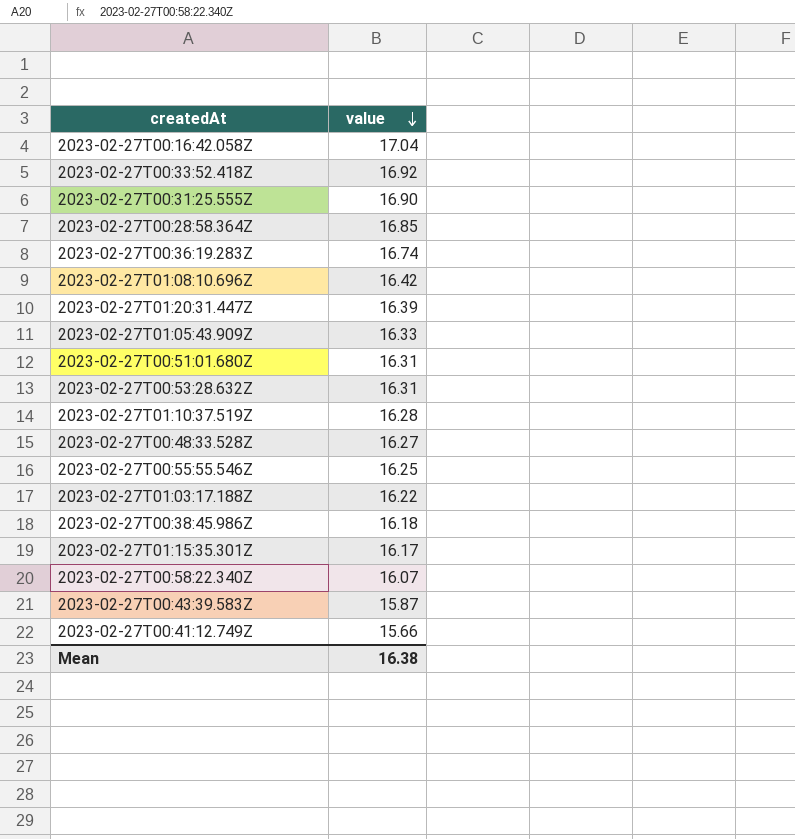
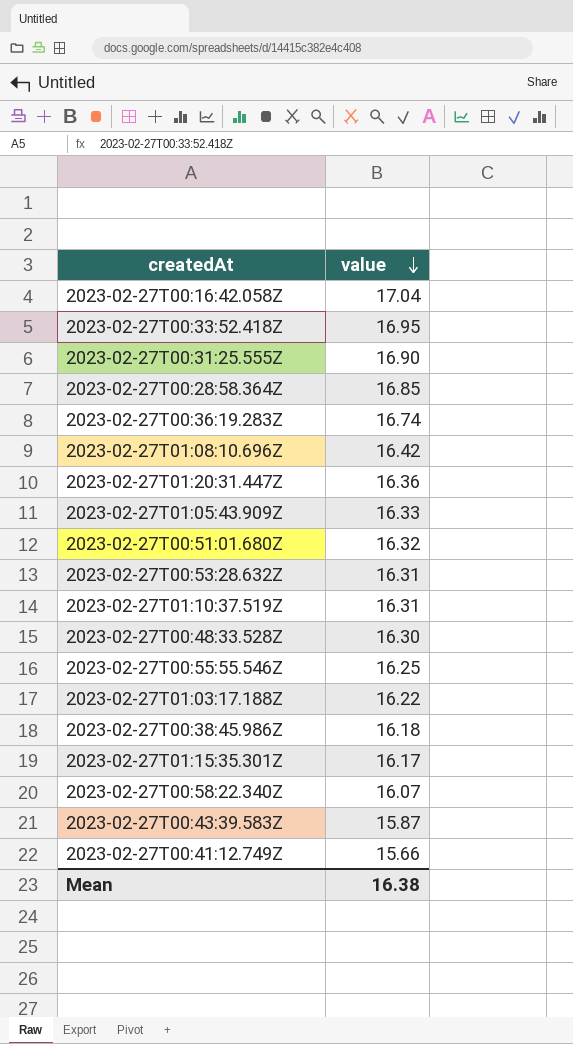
2023-02-27T00:33:52.418Z | value: 16.92 -> 16.95
2023-02-27T01:20:31.447Z | value: 16.39 -> 16.36
2023-02-27T00:51:01.680Z | value: 16.31 -> 16.32
2023-02-27T01:10:37.519Z | value: 16.28 -> 16.31
2023-02-27T00:48:33.528Z | value: 16.27 -> 16.30

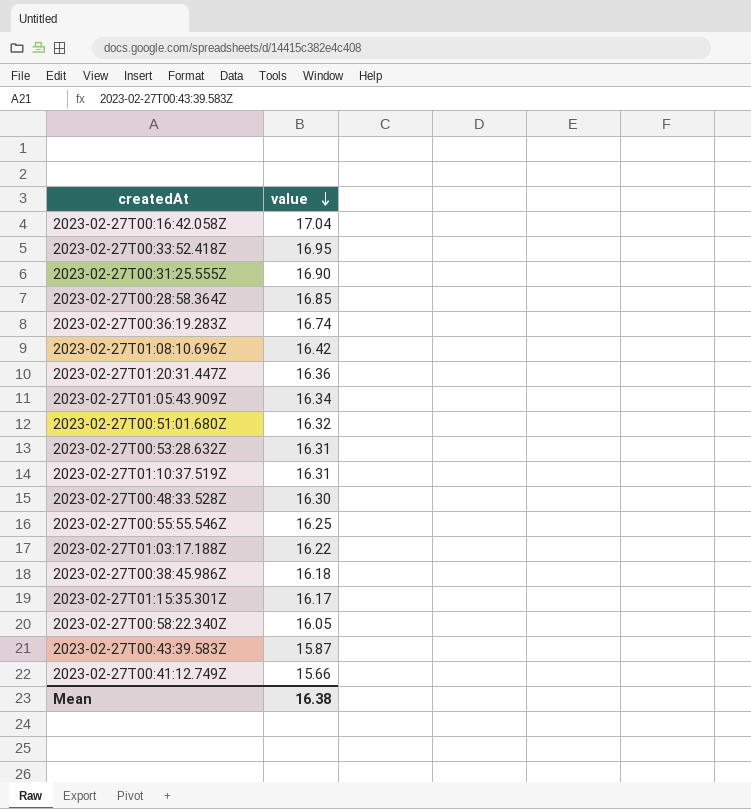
2023-02-27T01:05:43.909Z | value: 16.33 -> 16.34
2023-02-27T00:58:22.340Z | value: 16.07 -> 16.05

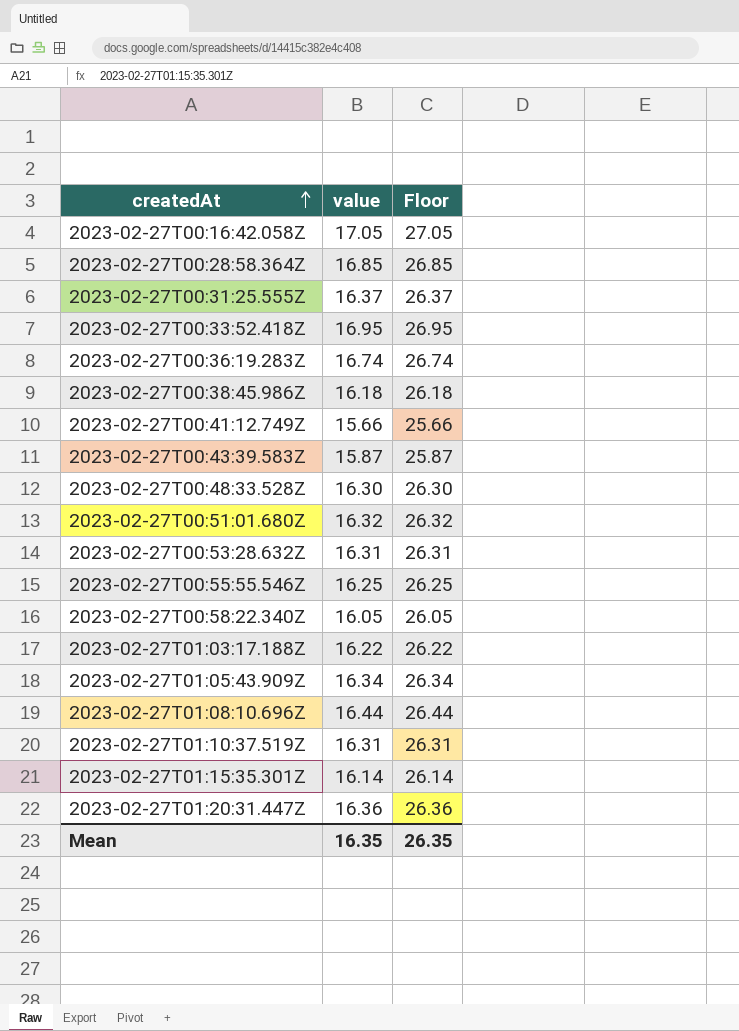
row order: value descending -> createdAt ascending
column Floor | formula: none -> [value] + 10
2023-02-27T00:16:42.058Z | value: 17.04 -> 17.05
2023-02-27T00:31:25.555Z | value: 16.90 -> 16.37
2023-02-27T01:08:10.696Z | value: 16.42 -> 16.44
2023-02-27T01:15:35.301Z | value: 16.17 -> 16.14
Mean | value: 16.38 -> 16.35

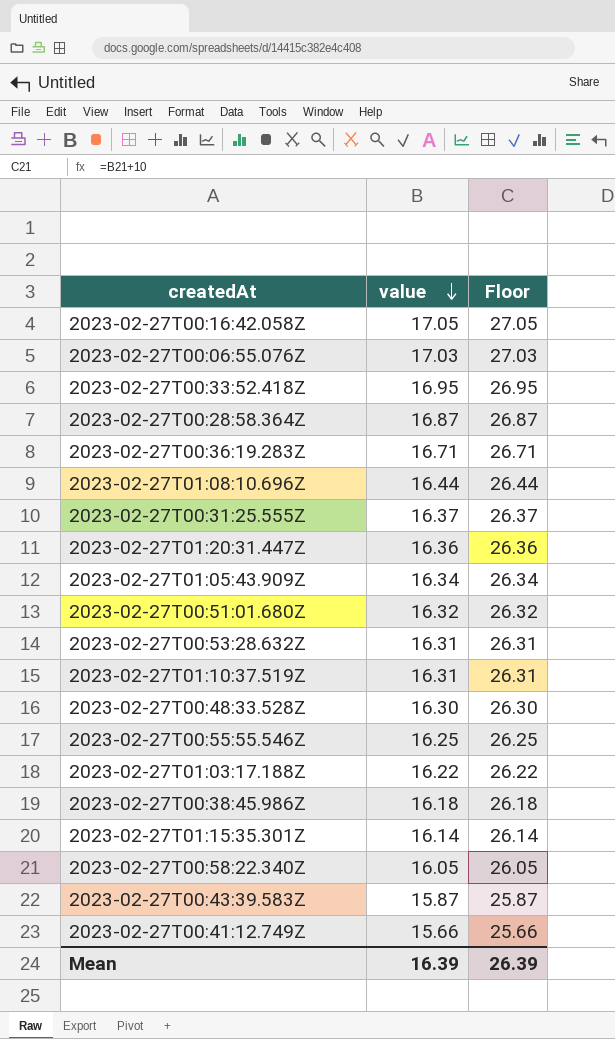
row order: createdAt ascending -> value descending
row 2023-02-27T00:06:55.076Z: none -> 17.03 | 27.03
2023-02-27T00:28:58.364Z | value: 16.85 -> 16.87
2023-02-27T00:28:58.364Z | Floor: 26.85 -> 26.87
2023-02-27T00:36:19.283Z | value: 16.74 -> 16.71
2023-02-27T00:36:19.283Z | Floor: 26.74 -> 26.71
Mean | value: 16.35 -> 16.39
Mean | Floor: 26.35 -> 26.39

